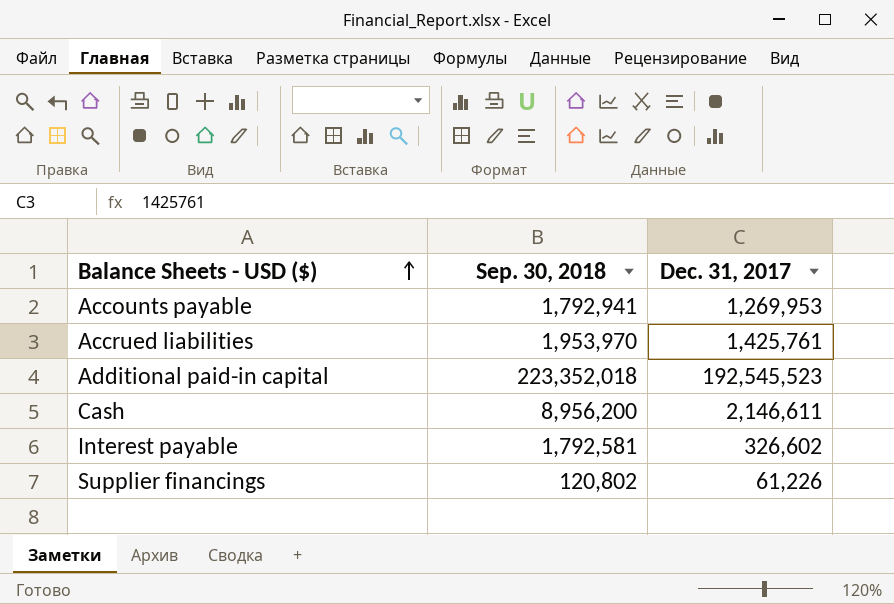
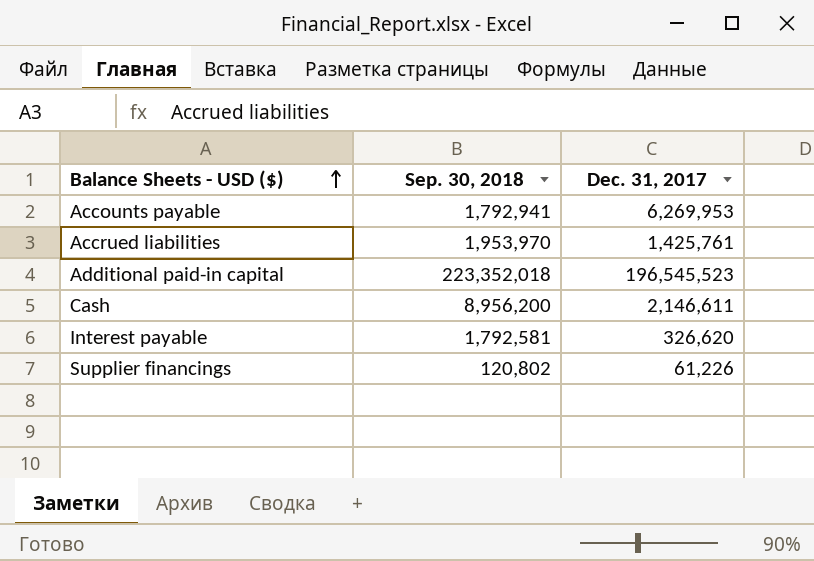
Accounts payable | Dec. 31, 2017: 1,269,953 -> 6,269,953
Additional paid-in capital | Dec. 31, 2017: 192,545,523 -> 196,545,523
Interest payable | Dec. 31, 2017: 326,602 -> 326,620

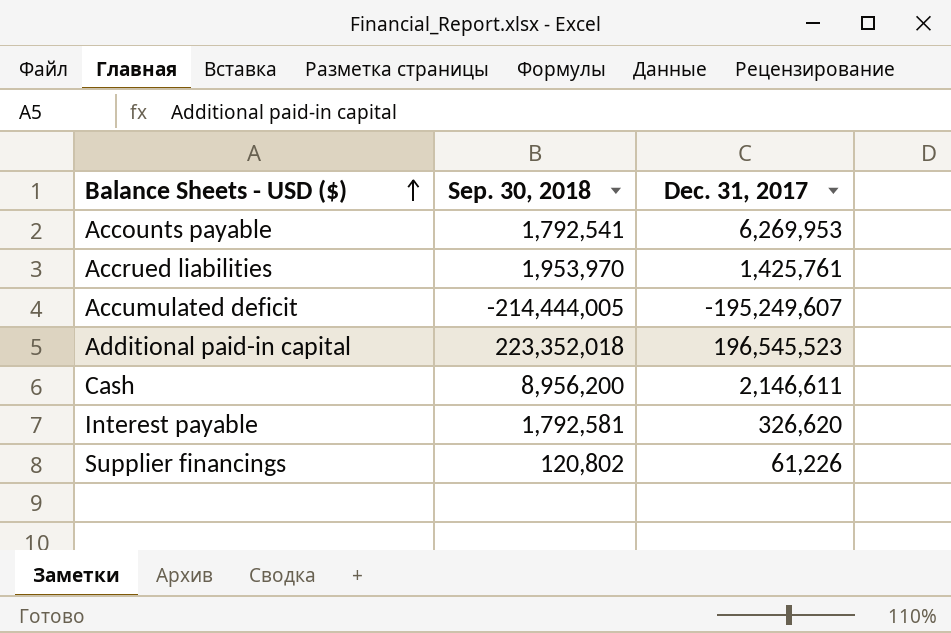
Accounts payable | Sep. 30, 2018: 1,792,941 -> 1,792,541
row Accumulated deficit: none -> -214,444,005 | -195,249,607

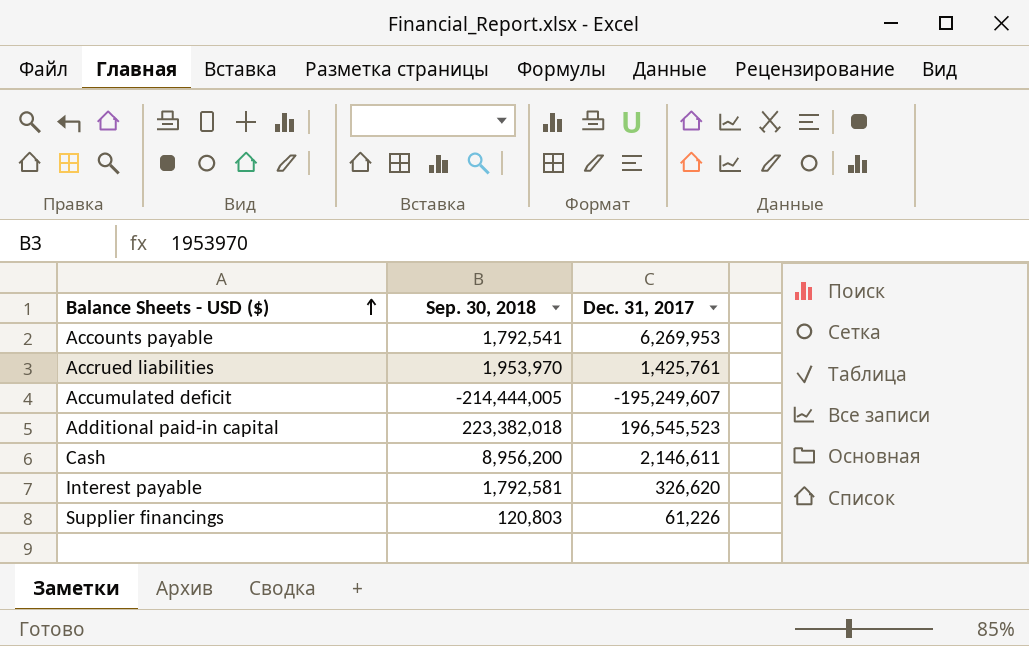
Additional paid-in capital | Sep. 30, 2018: 223,352,018 -> 223,382,018
Supplier financings | Sep. 30, 2018: 120,802 -> 120,803

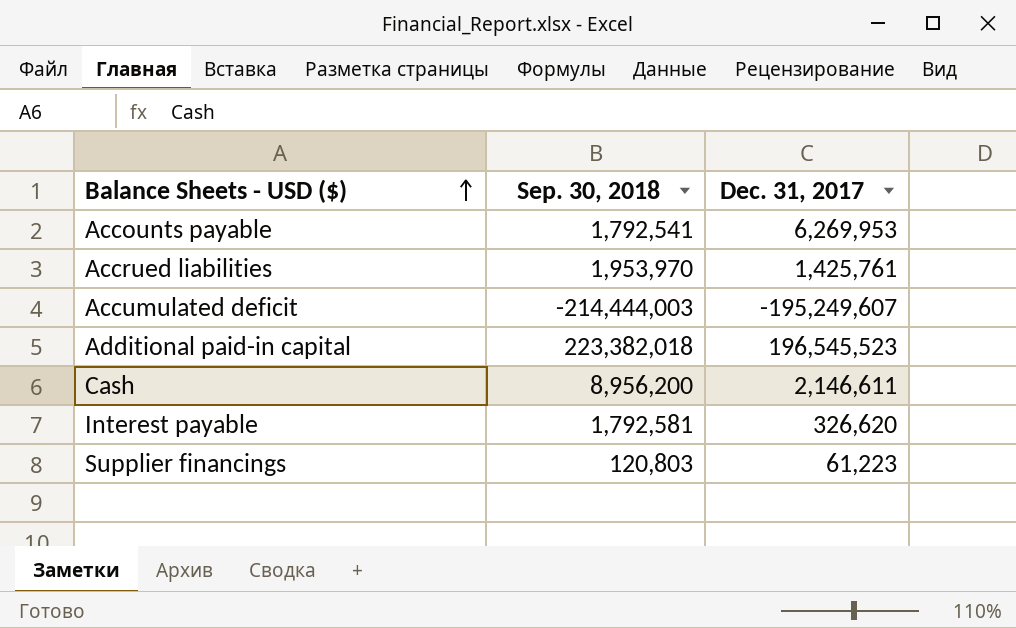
Accumulated deficit | Sep. 30, 2018: -214,444,005 -> -214,444,003
Supplier financings | Dec. 31, 2017: 61,226 -> 61,223

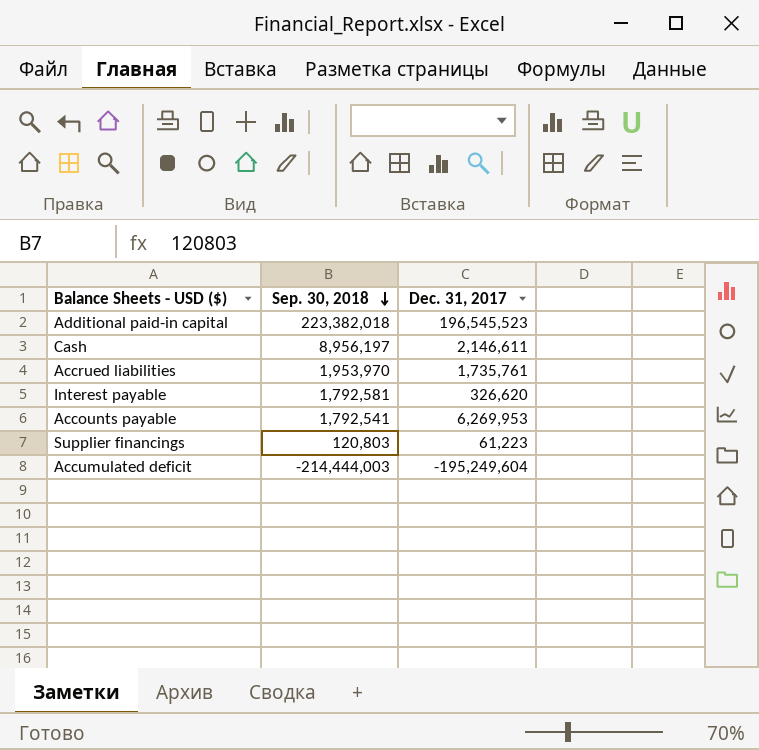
row order: Balance Sheets - USD ($) ascending -> Sep. 30, 2018 descending
Cash | Sep. 30, 2018: 8,956,200 -> 8,956,197
Accrued liabilities | Dec. 31, 2017: 1,425,761 -> 1,735,761
Accumulated deficit | Dec. 31, 2017: -195,249,607 -> -195,249,604

